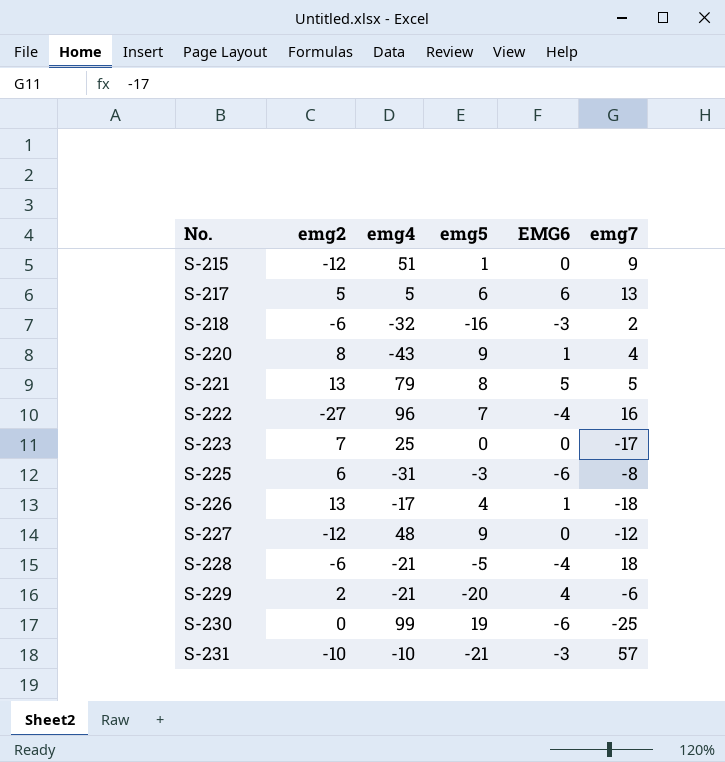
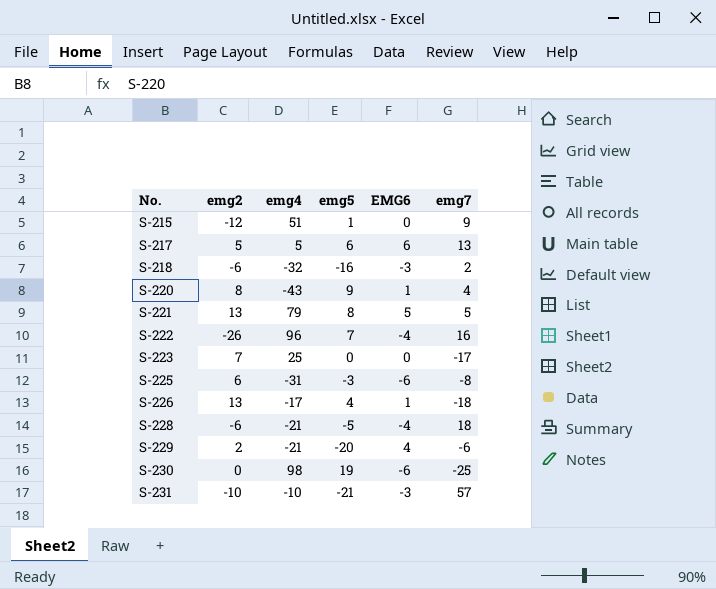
row S-227: -12 | 48 | 9 | 0 | -12 -> none
S-222 | emg2: -27 -> -26
S-230 | emg4: 99 -> 98

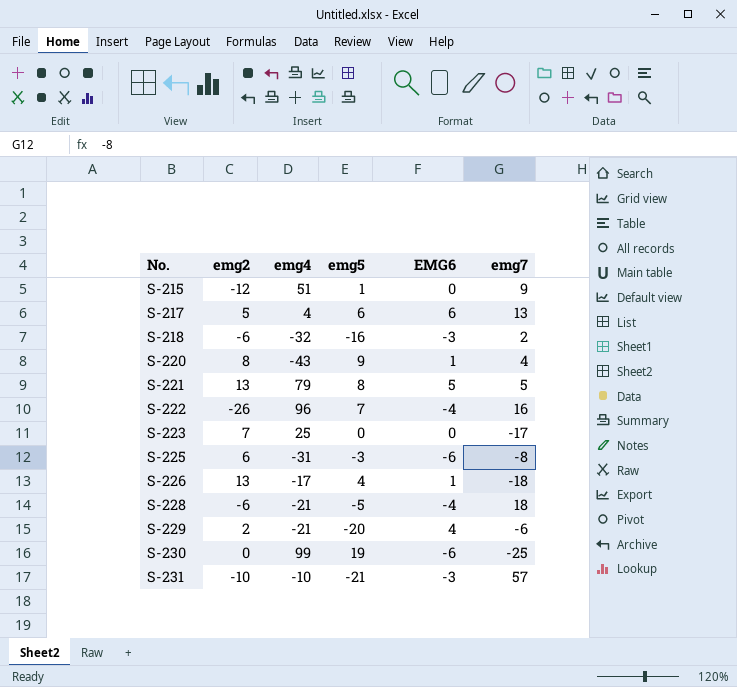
S-217 | emg4: 5 -> 4
S-230 | emg4: 98 -> 99

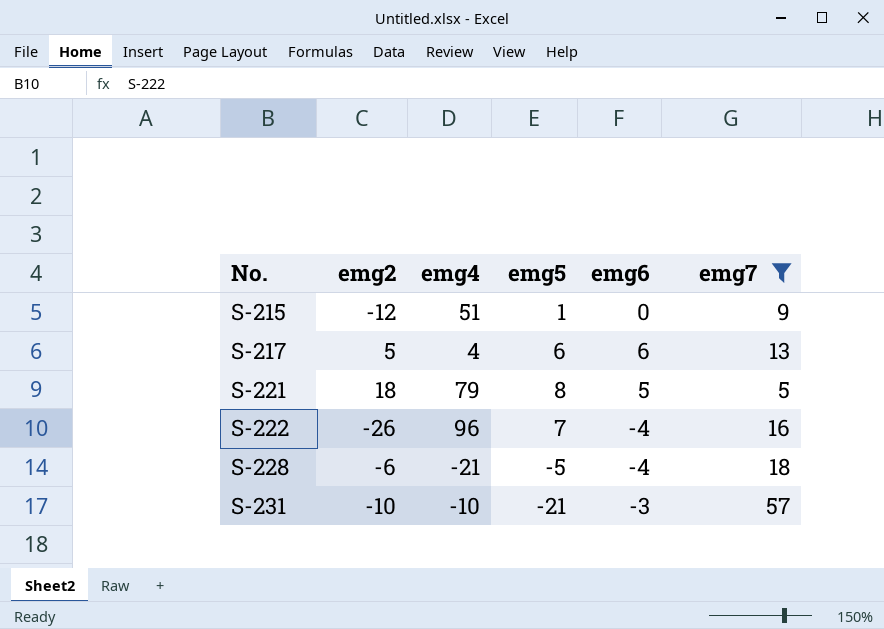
filter: none -> emg7 >= 5
column name: EMG6 -> emg6
S-221 | emg2: 13 -> 18

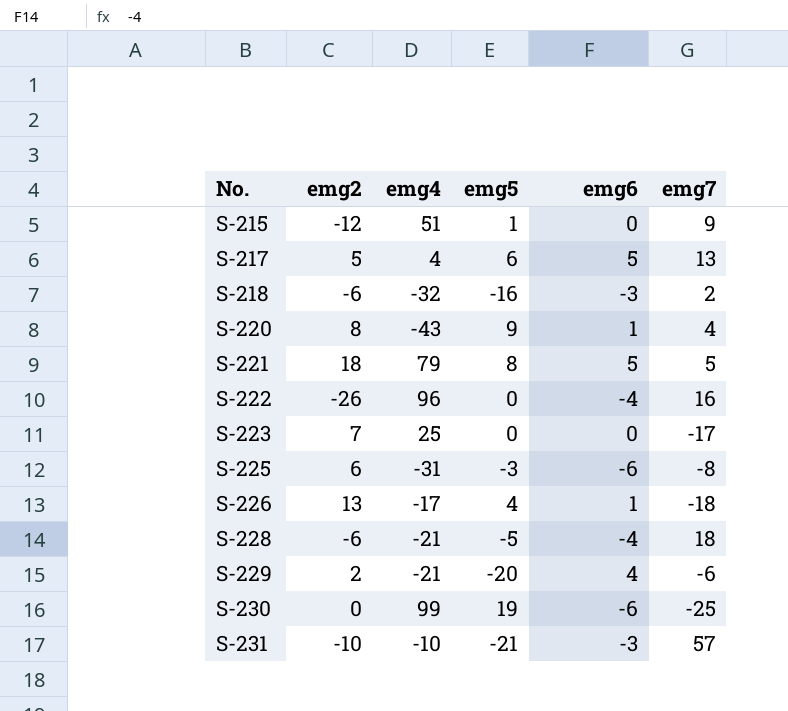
filter: emg7 >= 5 -> none
S-217 | emg6: 6 -> 5
S-222 | emg5: 7 -> 0

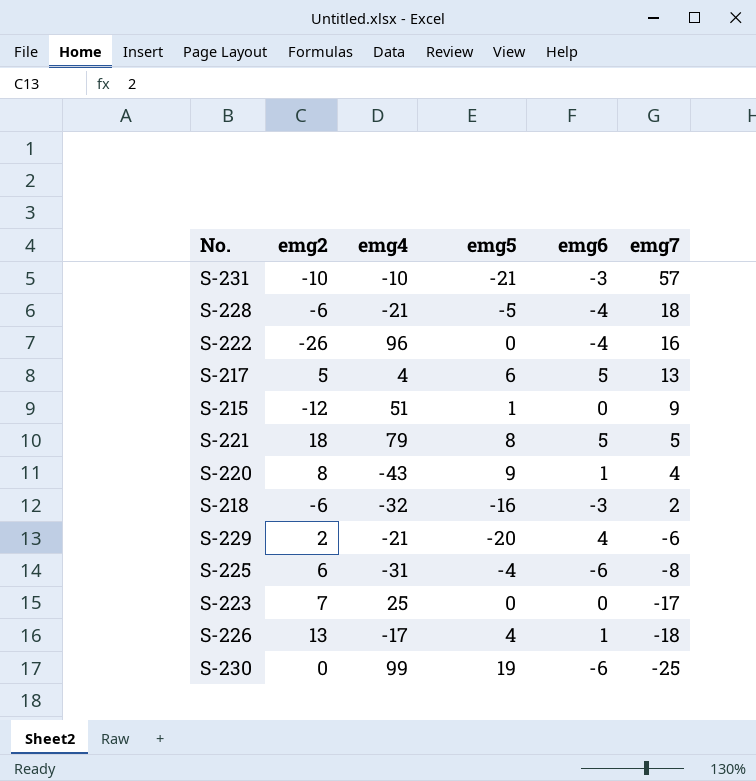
row order: No. ascending -> emg7 descending
S-225 | emg5: -3 -> -4

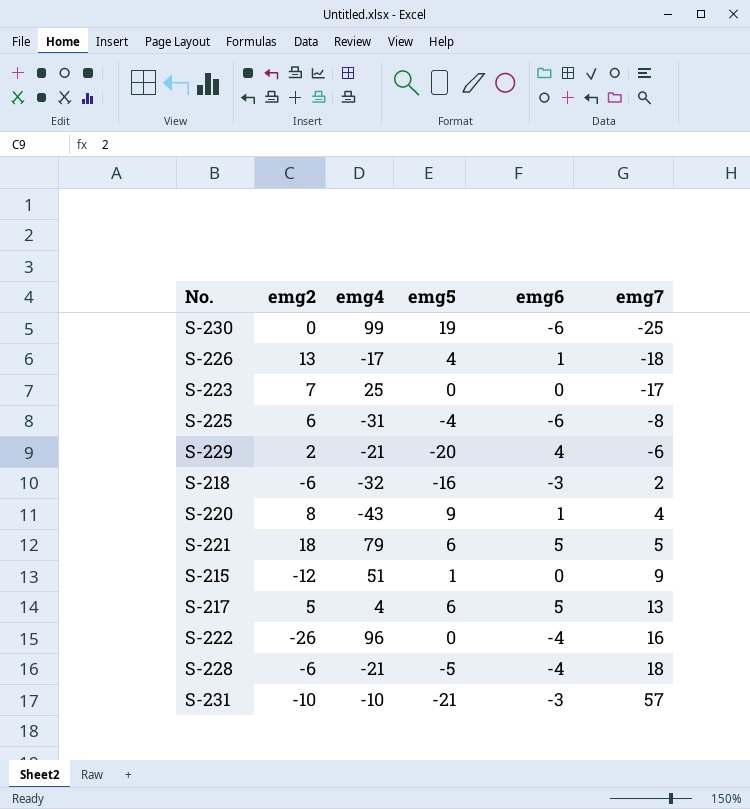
row order: emg7 descending -> emg7 ascending
S-221 | emg5: 8 -> 6

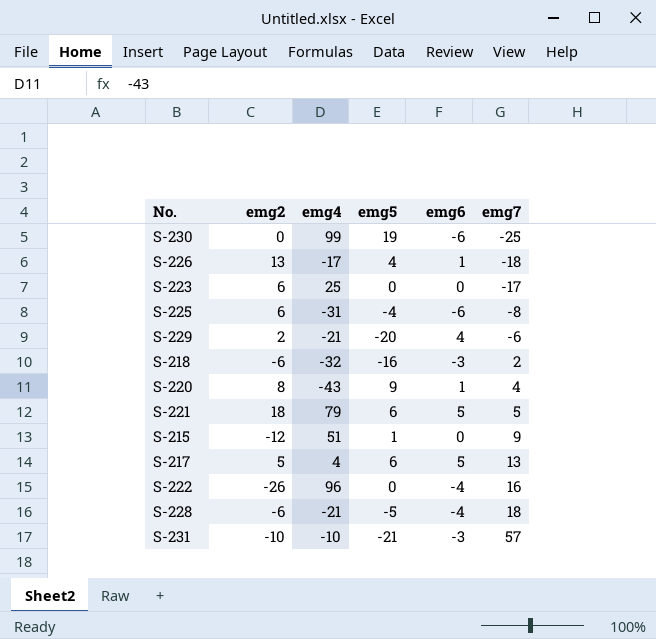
S-223 | emg2: 7 -> 6

